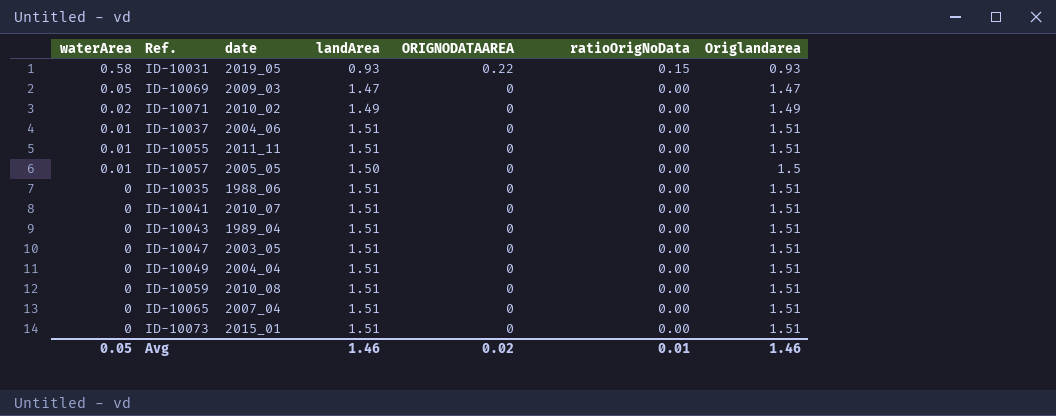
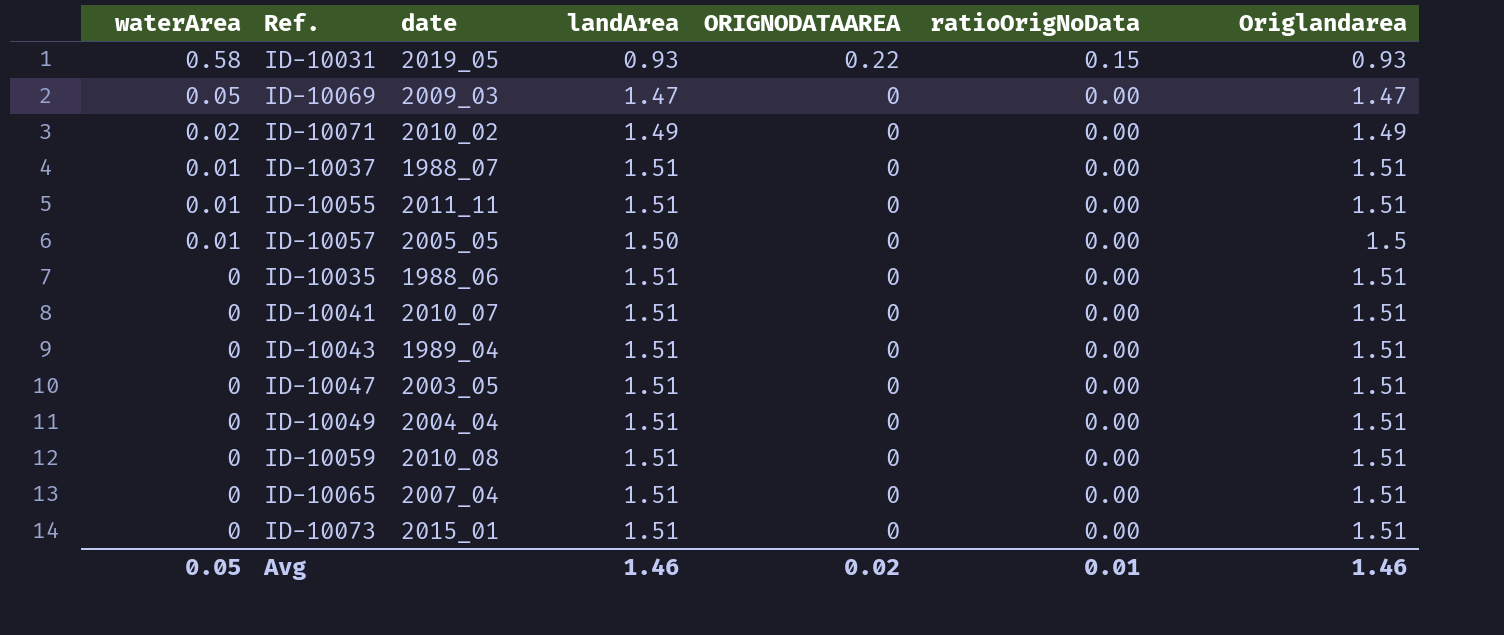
ID-10037 | date: 2004_06 -> 1988_07

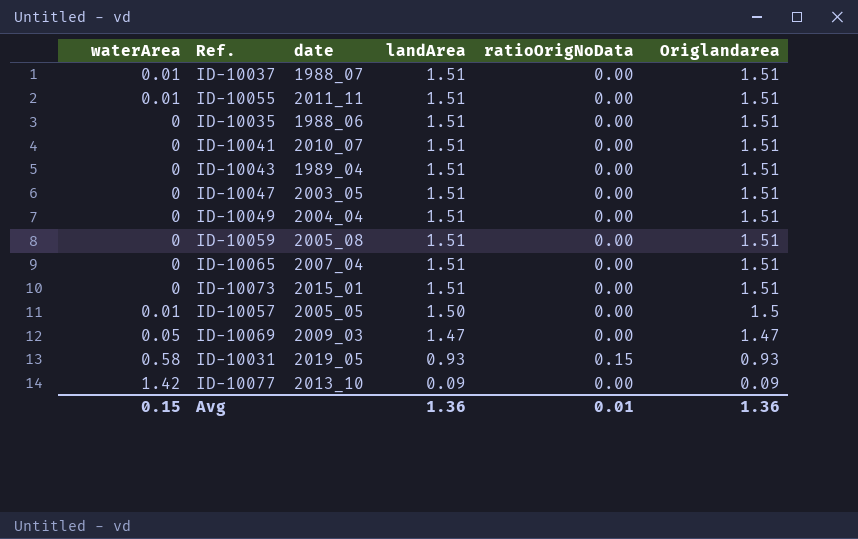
row order: waterArea descending -> landArea descending
column ORIGNODATAAREA | position: 5 -> none
row ID-10071: 0.02 | 2010_02 | 1.49 | 0 | 0.00 | 1.49 -> none
ID-10059 | date: 2010_08 -> 2005_08
row ID-10077: none -> 1.42 | 2013_10 | 0.09 | 0.00 | 0.09
Avg | waterArea: 0.05 -> 0.15
Avg | landArea: 1.46 -> 1.36
Avg | Origlandarea: 1.46 -> 1.36

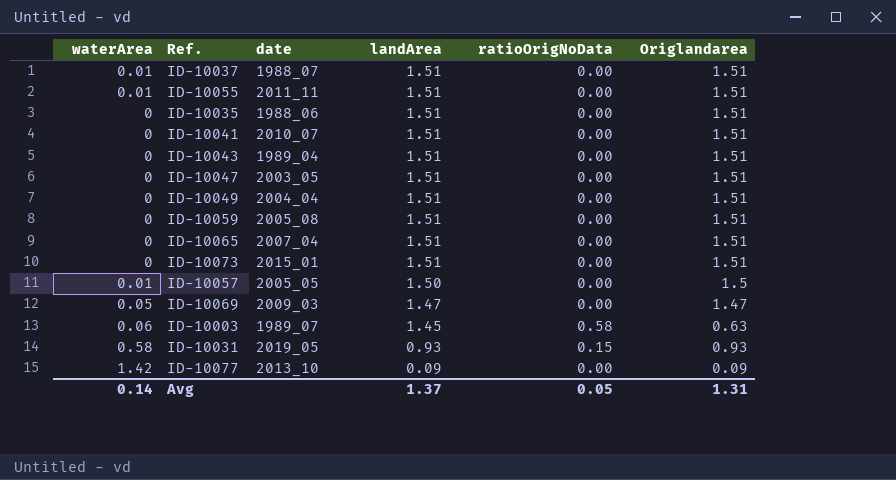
row ID-10003: none -> 0.06 | 1989_07 | 1.45 | 0.58 | 0.63
Avg | waterArea: 0.15 -> 0.14
Avg | landArea: 1.36 -> 1.37
Avg | ratioOrigNoData: 0.01 -> 0.05
Avg | Origlandarea: 1.36 -> 1.31

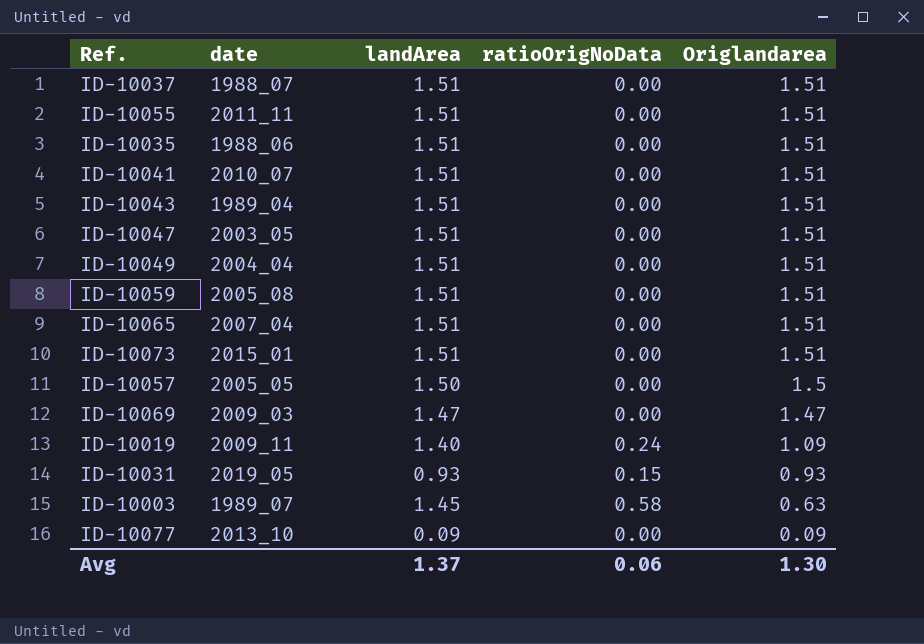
row order: landArea descending -> Origlandarea descending
column waterArea | position: 1 -> none
row ID-10019: none -> 2009_11 | 1.40 | 0.24 | 1.09
Avg | ratioOrigNoData: 0.05 -> 0.06
Avg | Origlandarea: 1.31 -> 1.30

